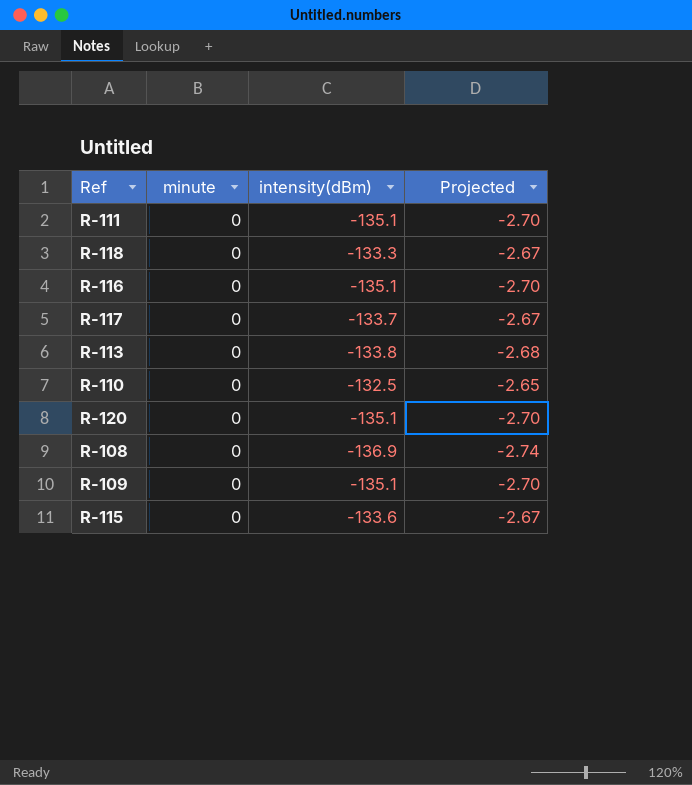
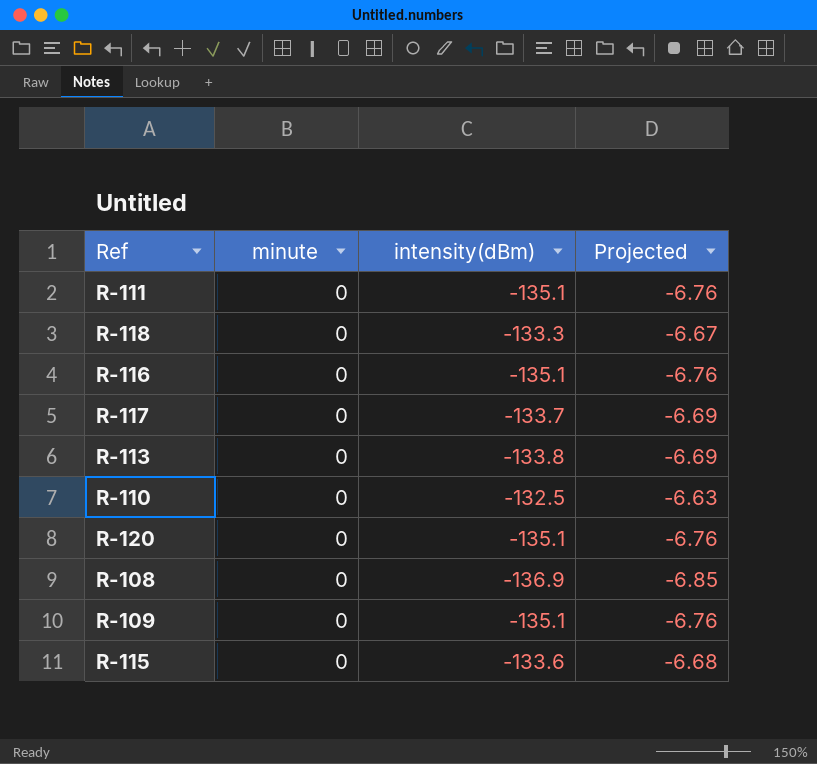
column Projected | formula: [intensity(dBm)] * 0.02 -> [intensity(dBm)] * 0.05

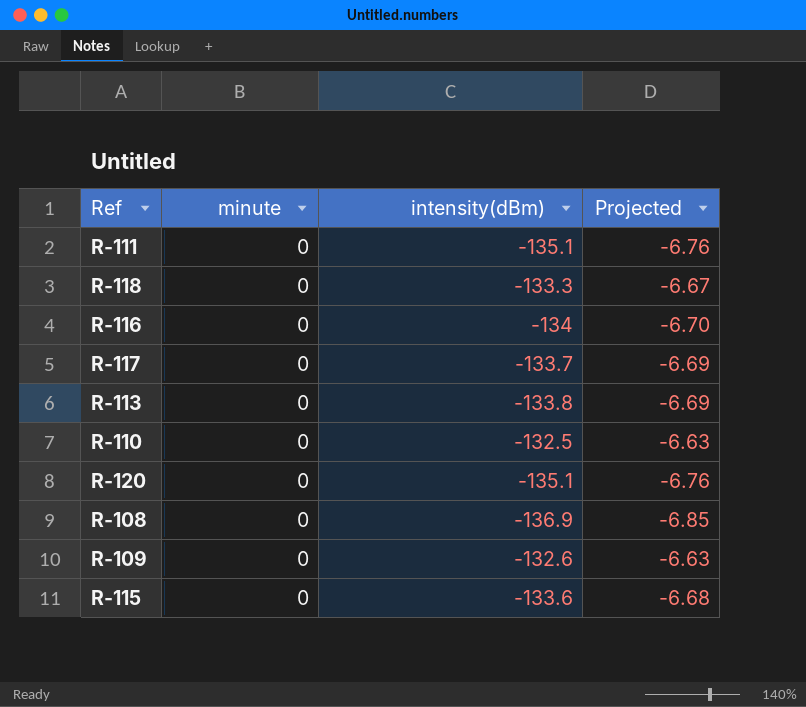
R-116 | intensity(dBm): -135.1 -> -134
R-116 | Projected: -6.76 -> -6.70
R-109 | intensity(dBm): -135.1 -> -132.6
R-109 | Projected: -6.76 -> -6.63

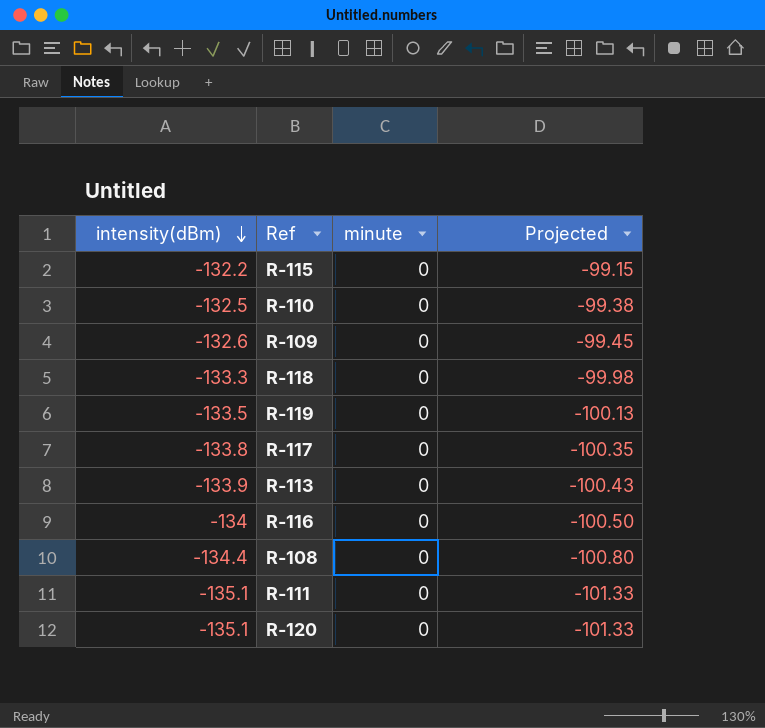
row order: none -> intensity(dBm) descending
column intensity(dBm) | position: 3 -> 1
column Projected | formula: [intensity(dBm)] * 0.05 -> [intensity(dBm)] * 0.75
R-115 | intensity(dBm): -133.6 -> -132.2
row R-119: none -> -133.5 | 0 | -100.13
R-117 | intensity(dBm): -133.7 -> -133.8
R-113 | intensity(dBm): -133.8 -> -133.9
R-108 | intensity(dBm): -136.9 -> -134.4

